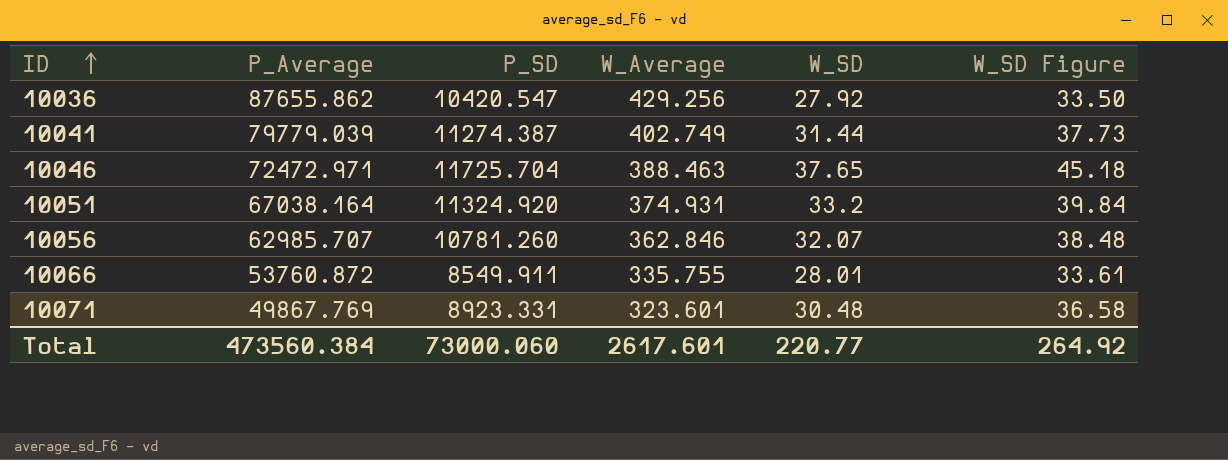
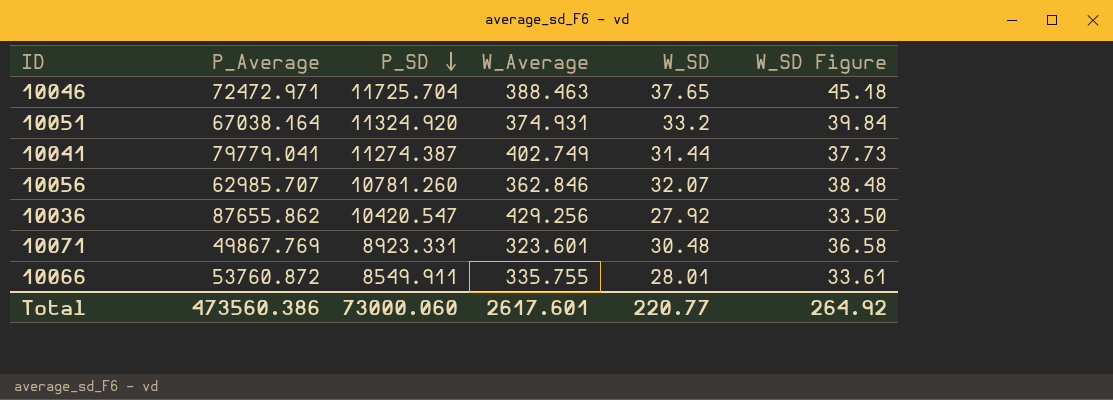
row order: ID ascending -> P_SD descending
10041 | P_Average: 79779.039 -> 79779.041
Total | P_Average: 473560.384 -> 473560.386

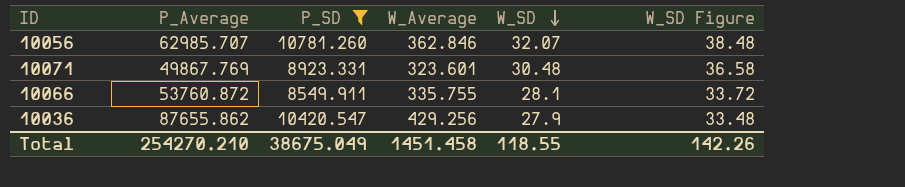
filter: none -> P_SD <= 10781.260
row order: P_SD descending -> W_SD descending
10066 | W_SD: 28.01 -> 28.1
10066 | W_SD Figure: 33.61 -> 33.72
10036 | W_SD: 27.92 -> 27.9
10036 | W_SD Figure: 33.50 -> 33.48
Total | P_Average: 473560.386 -> 254270.210
Total | P_SD: 73000.060 -> 38675.049
Total | W_Average: 2617.601 -> 1451.458
Total | W_SD: 220.77 -> 118.55
Total | W_SD Figure: 264.92 -> 142.26

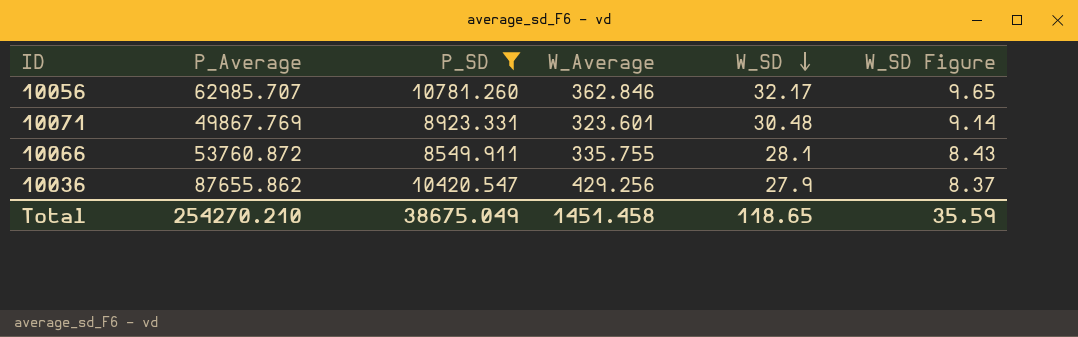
column W_SD Figure | formula: [W_SD] * 1.2 -> [W_SD] * 0.3
10056 | W_SD: 32.07 -> 32.17
Total | W_SD: 118.55 -> 118.65
Total | W_SD Figure: 142.26 -> 35.59

